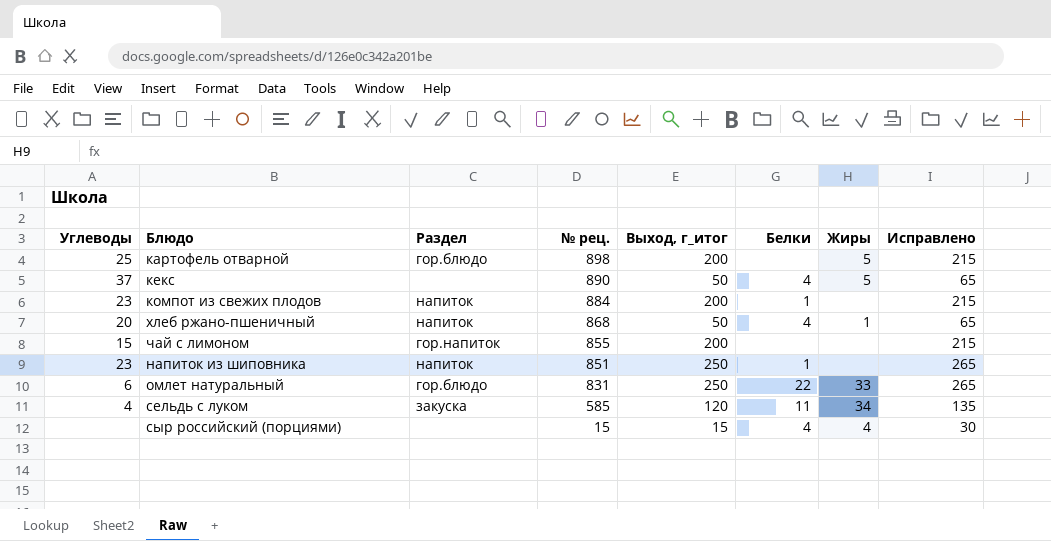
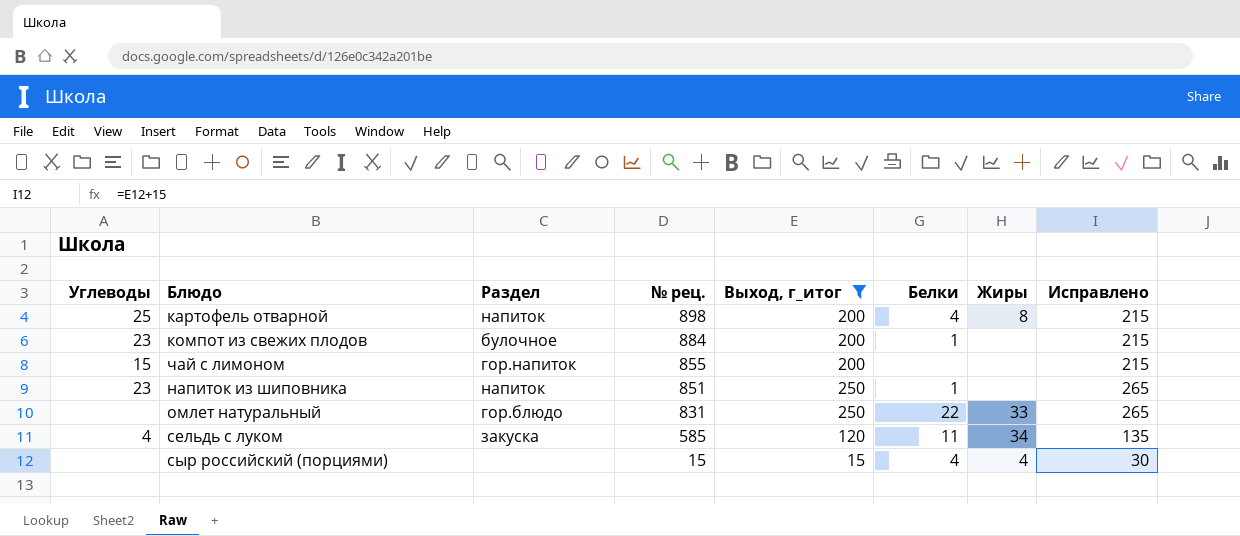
filter: none -> Выход, г_итог != 50
картофель отварной | Раздел: гор.блюдо -> напиток
картофель отварной | Белки: none -> 4
картофель отварной | Жиры: 5 -> 8
компот из свежих плодов | Раздел: напиток -> булочное
омлет натуральный | Углеводы: 6 -> none

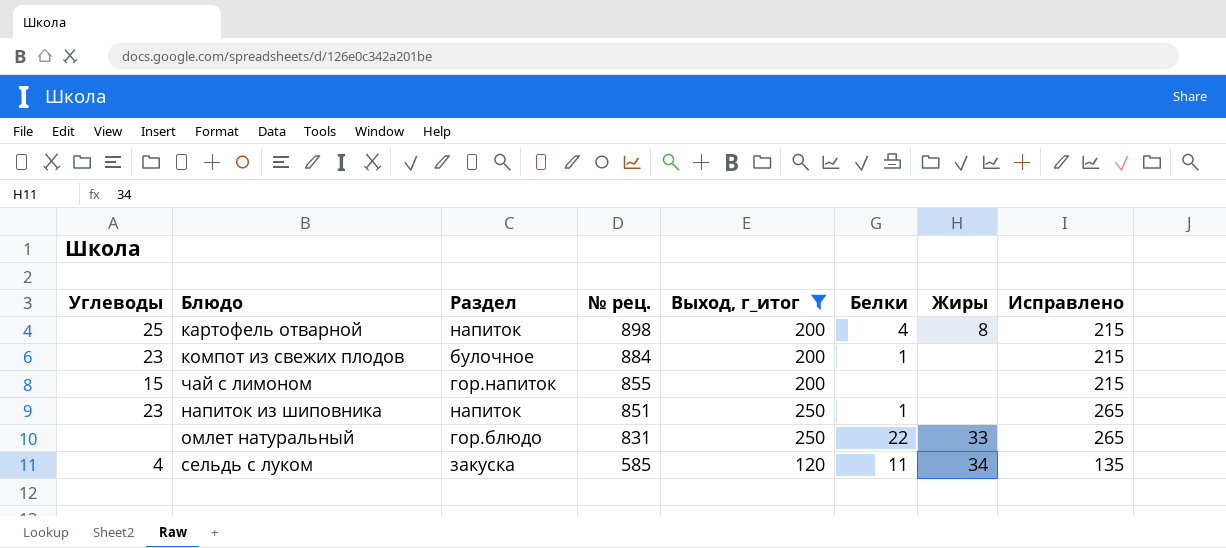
row сыр российский (порциями): none | none | 15 | 15 | 4 | 4 | 30 -> none

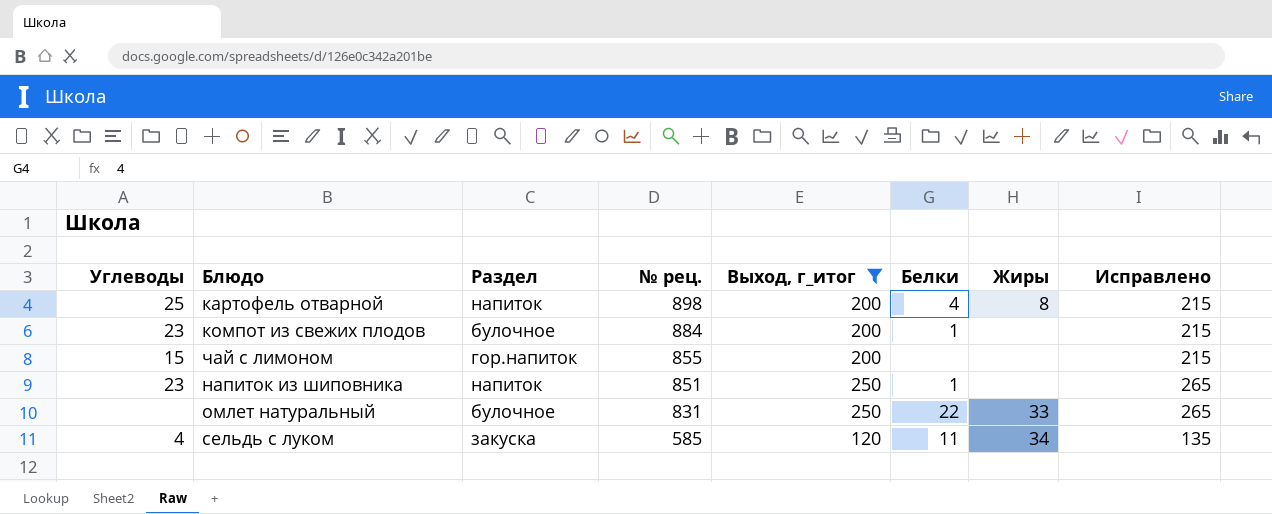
омлет натуральный | Раздел: гор.блюдо -> булочное

